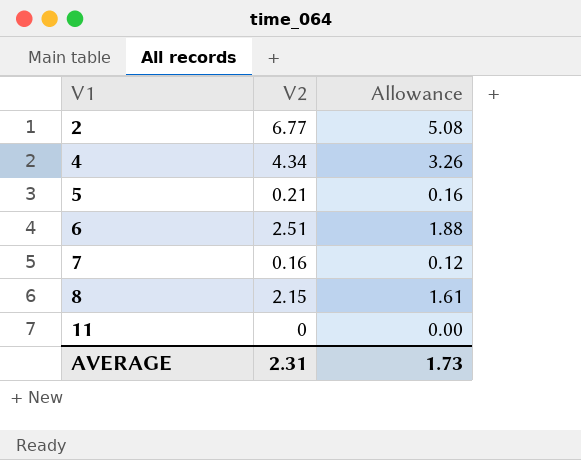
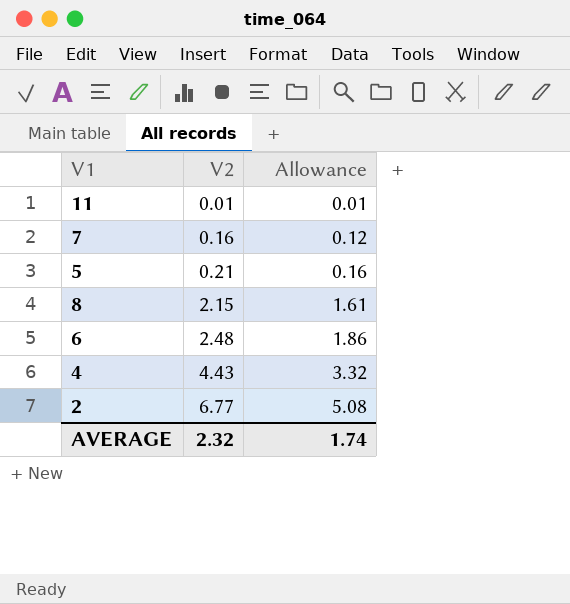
row order: V1 ascending -> V2 ascending
11 | V2: 0 -> 0.01
11 | Allowance: 0.00 -> 0.01
6 | V2: 2.51 -> 2.48
6 | Allowance: 1.88 -> 1.86
4 | V2: 4.34 -> 4.43
4 | Allowance: 3.26 -> 3.32
AVERAGE | V2: 2.31 -> 2.32
AVERAGE | Allowance: 1.73 -> 1.74

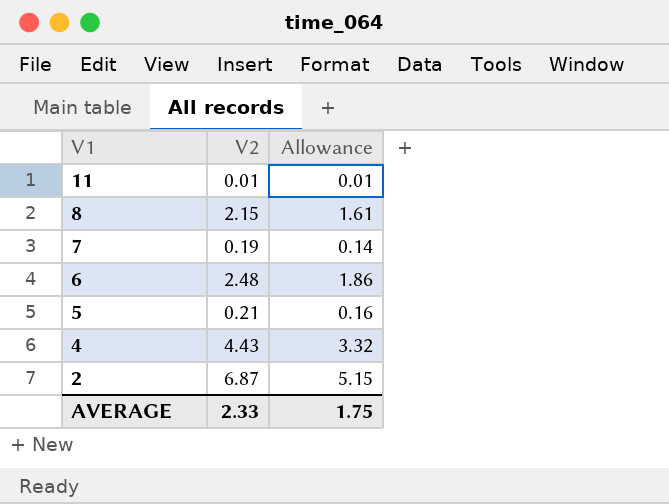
row order: V2 ascending -> V1 descending
7 | V2: 0.16 -> 0.19
7 | Allowance: 0.12 -> 0.14
2 | V2: 6.77 -> 6.87
2 | Allowance: 5.08 -> 5.15
AVERAGE | V2: 2.32 -> 2.33
AVERAGE | Allowance: 1.74 -> 1.75

